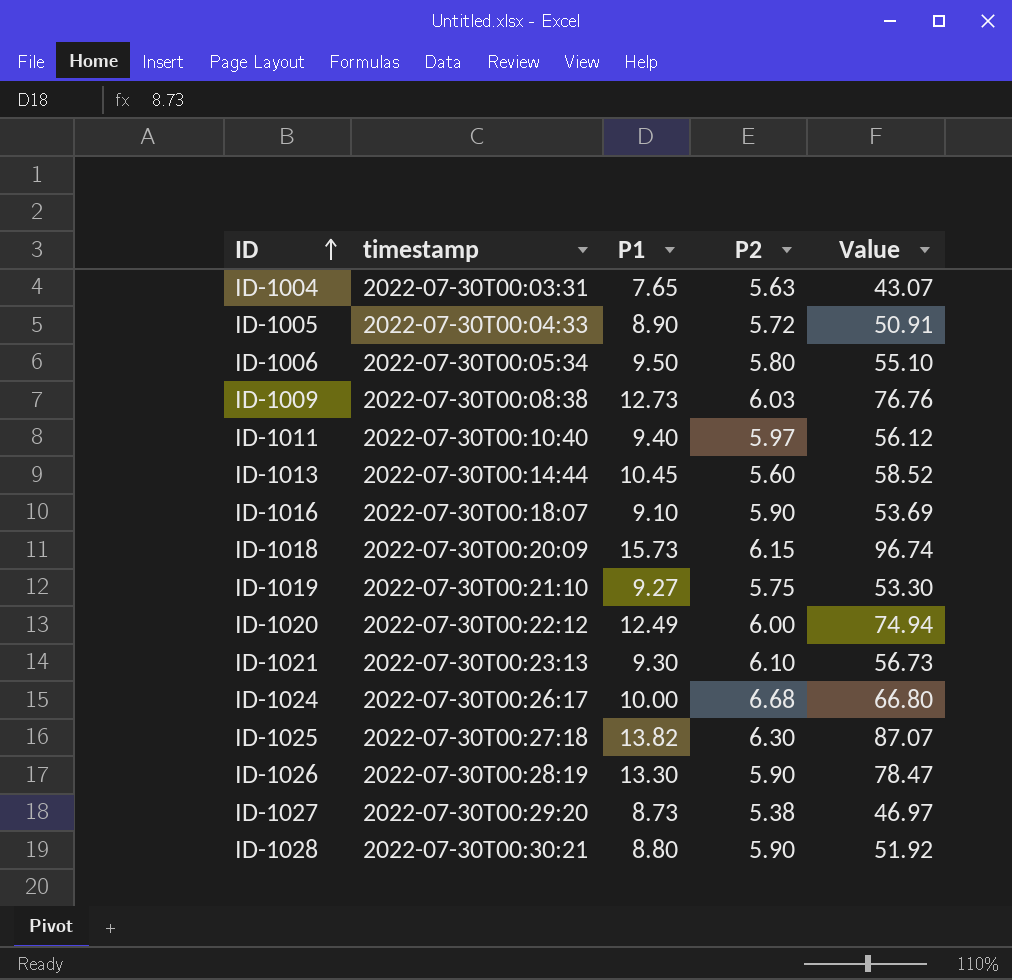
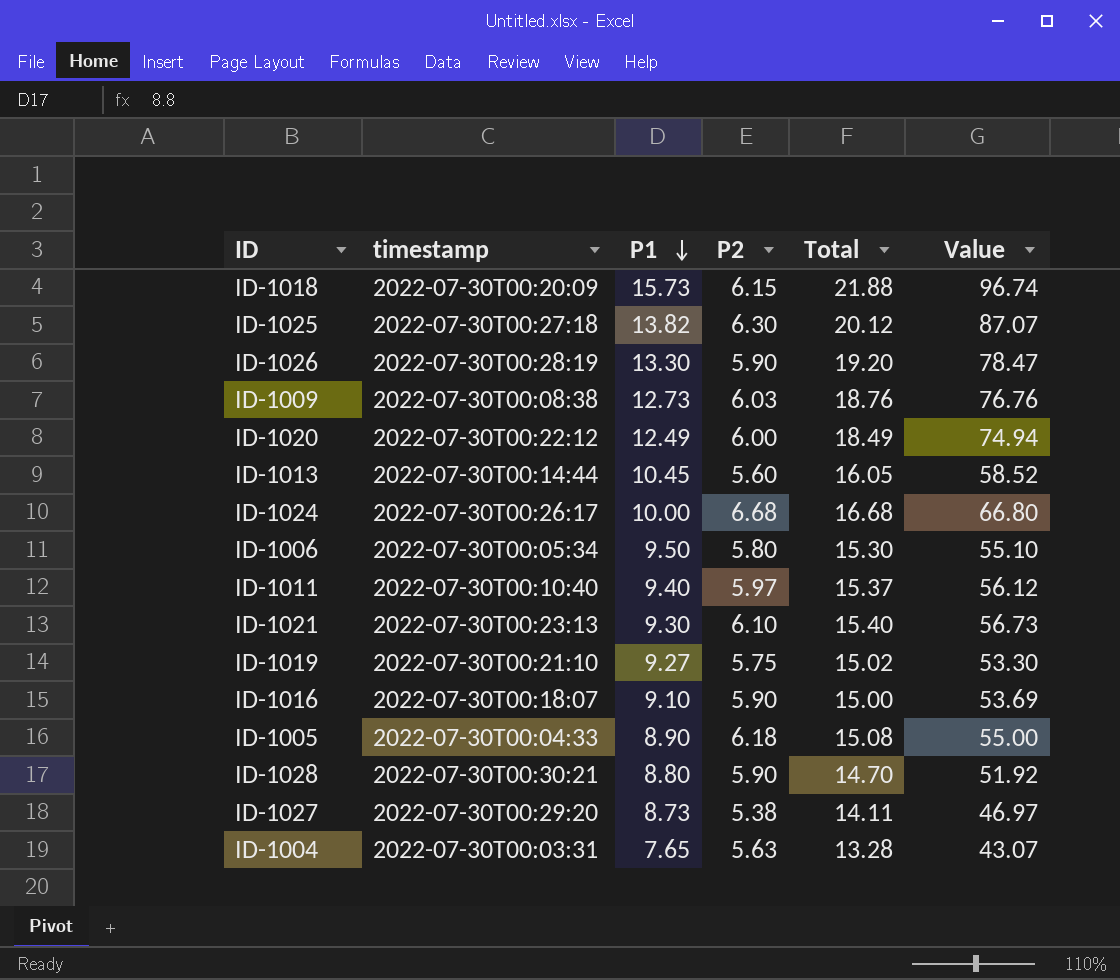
row order: ID ascending -> P1 descending
column Total | formula: none -> [P1] + [P2]
ID-1005 | P2: 5.72 -> 6.18
ID-1005 | Value: 50.91 -> 55.00

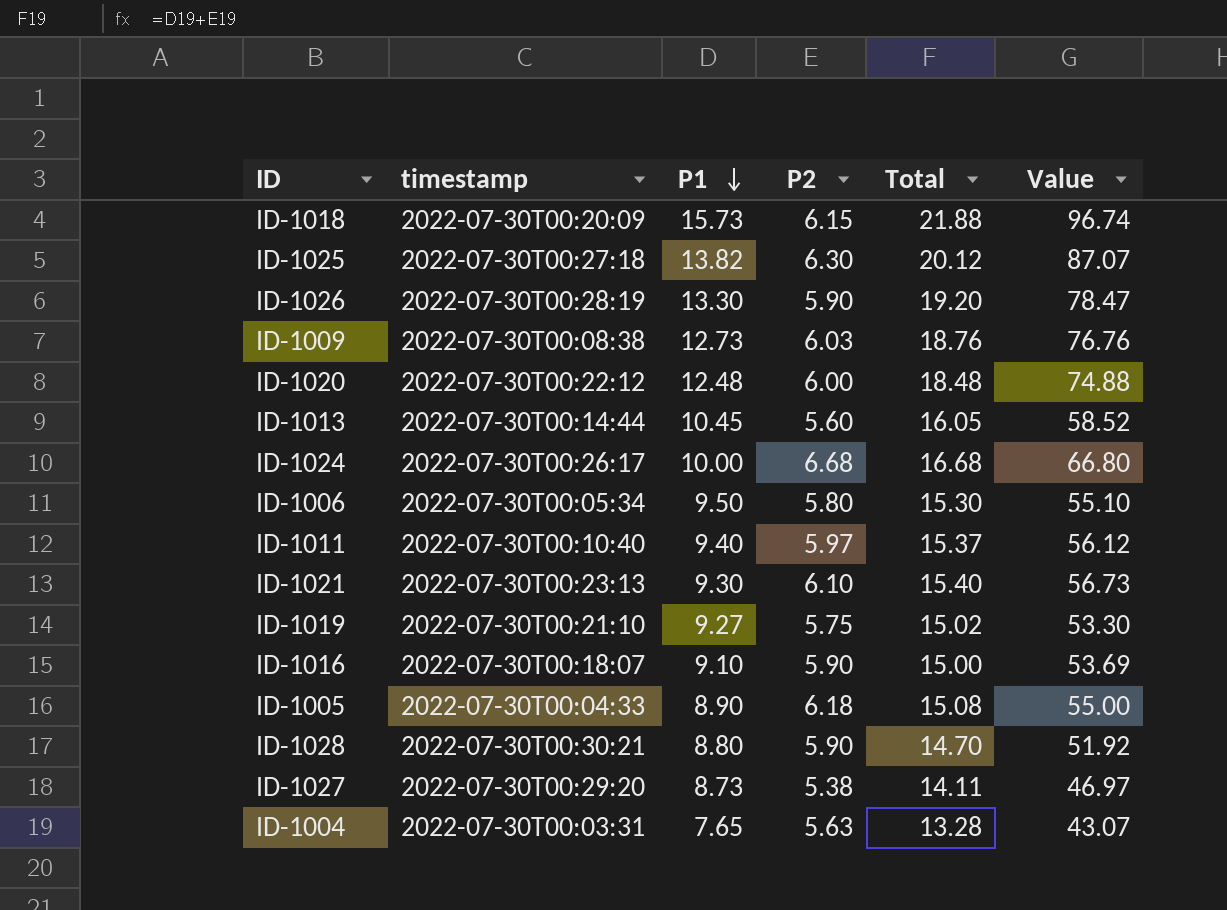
ID-1020 | P1: 12.49 -> 12.48
ID-1020 | Total: 18.49 -> 18.48
ID-1020 | Value: 74.94 -> 74.88

